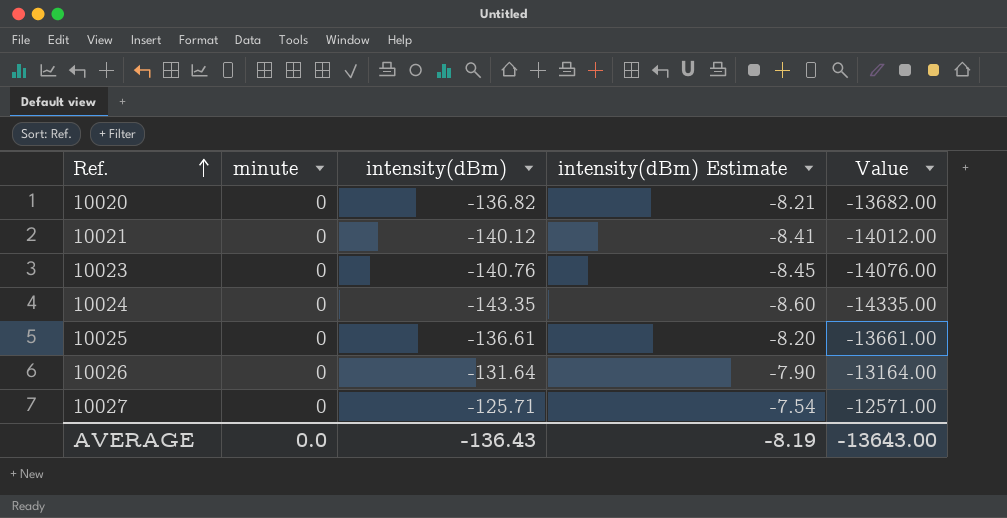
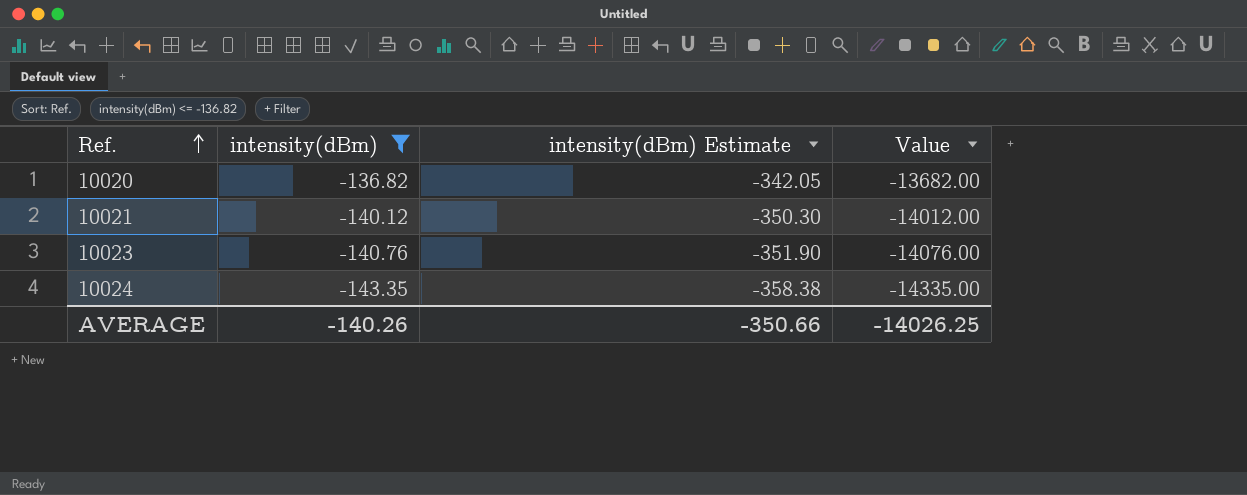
filter: none -> intensity(dBm) <= -136.82
column minute | position: 2 -> none
column intensity(dBm) Estimate | formula: [intensity(dBm)] * 0.06 -> [intensity(dBm)] * 2.5
AVERAGE | intensity(dBm): -136.43 -> -140.26
AVERAGE | intensity(dBm) Estimate: -8.19 -> -350.66
AVERAGE | Value: -13643.00 -> -14026.25

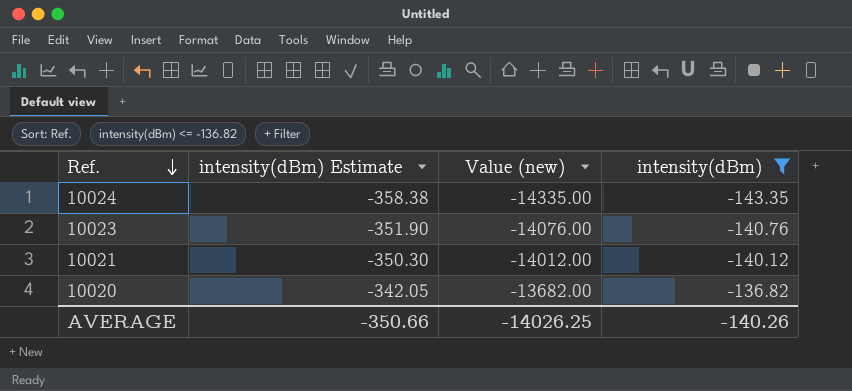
row order: Ref. ascending -> Ref. descending
column name: Value -> Value (new)
column intensity(dBm) | position: 2 -> 4

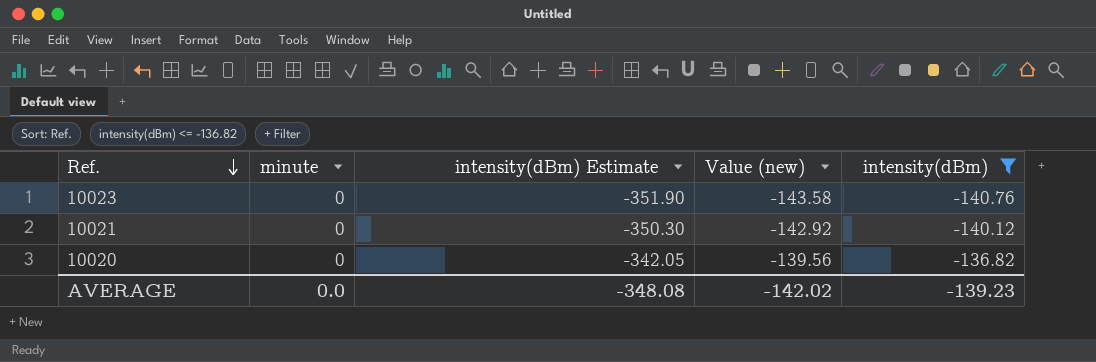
column minute | position: none -> 2
column Value (new) | formula: [intensity(dBm)] * 100 -> [intensity(dBm)] * 1.02
row 10024: -358.38 | -14335.00 | -143.35 -> none
AVERAGE | intensity(dBm) Estimate: -350.66 -> -348.08
AVERAGE | Value (new): -14026.25 -> -142.02
AVERAGE | intensity(dBm): -140.26 -> -139.23

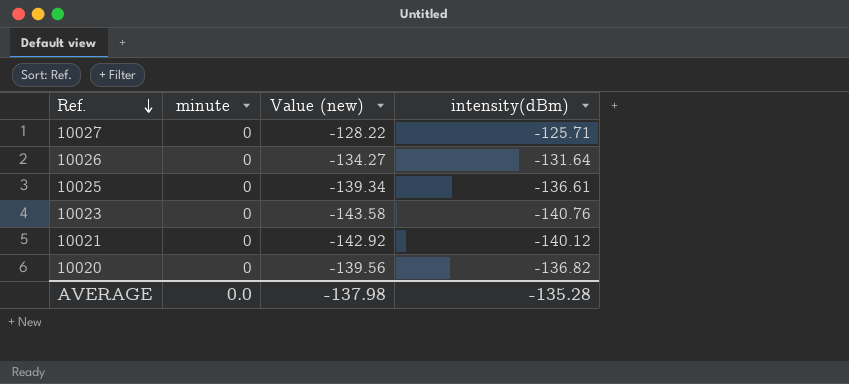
filter: intensity(dBm) <= -136.82 -> none
column intensity(dBm) Estimate | formula: [intensity(dBm)] * 2.5 -> none
AVERAGE | Value (new): -142.02 -> -137.98
AVERAGE | intensity(dBm): -139.23 -> -135.28

